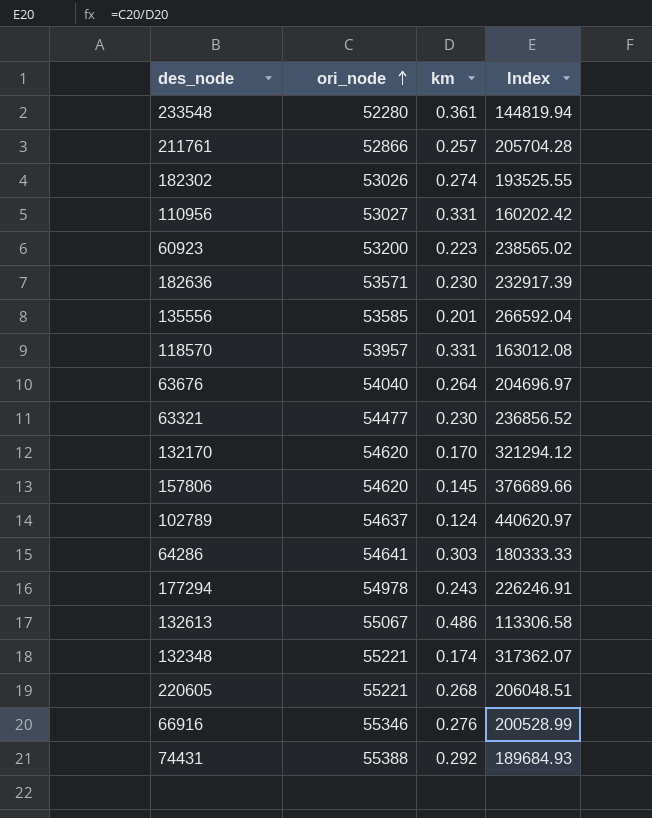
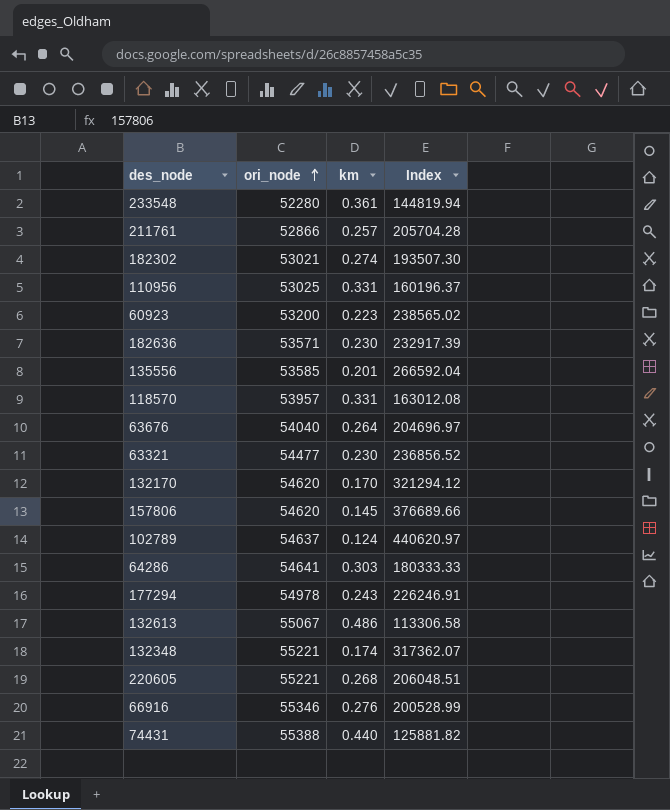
182302 | ori_node: 53026 -> 53021
182302 | Index: 193525.55 -> 193507.30
110956 | ori_node: 53027 -> 53025
110956 | Index: 160202.42 -> 160196.37
74431 | km: 0.292 -> 0.440
74431 | Index: 189684.93 -> 125881.82

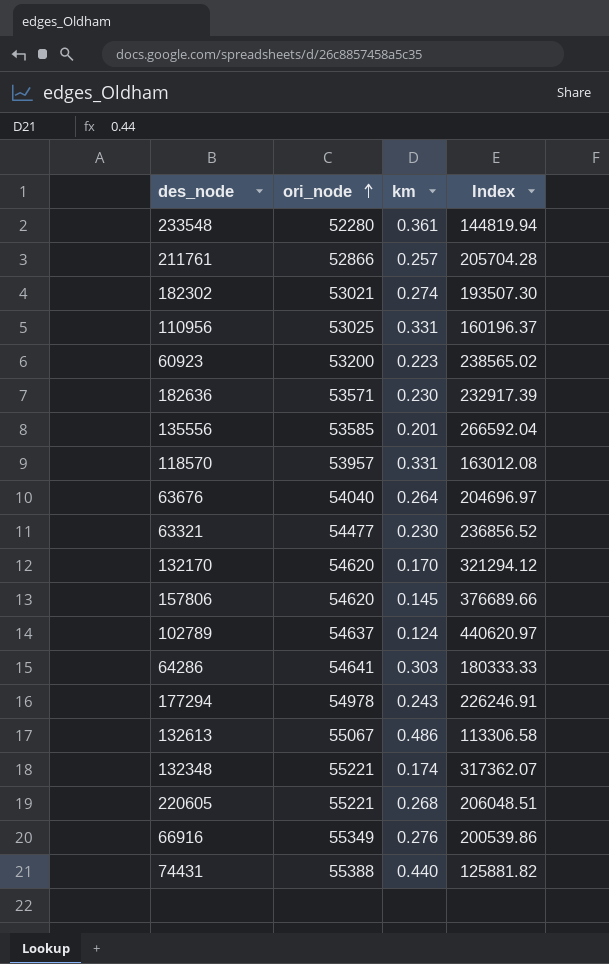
66916 | ori_node: 55346 -> 55349
66916 | Index: 200528.99 -> 200539.86

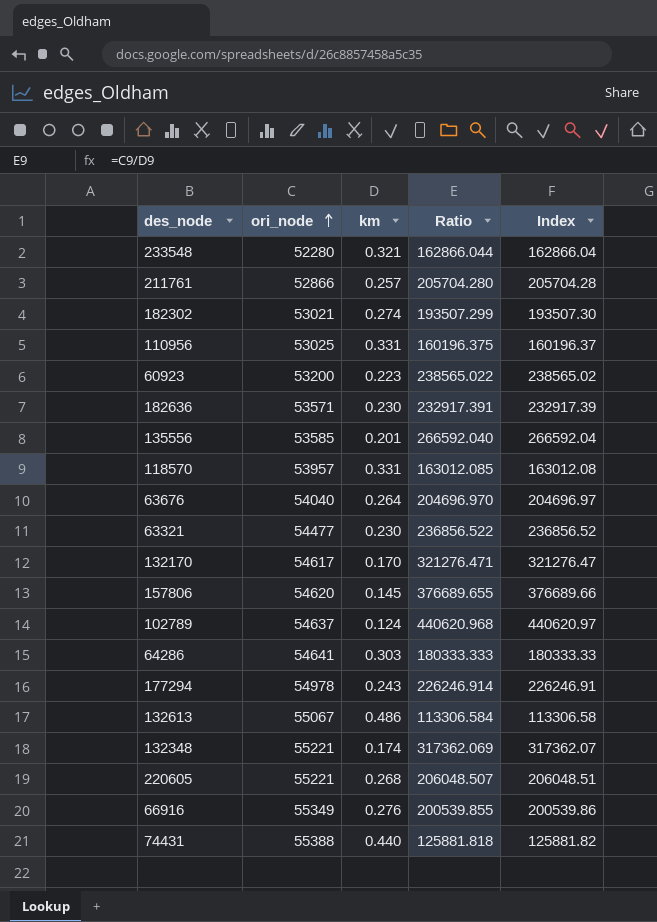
column Ratio | formula: none -> [ori_node] / [km]
233548 | km: 0.361 -> 0.321
233548 | Index: 144819.94 -> 162866.04
132170 | ori_node: 54620 -> 54617
132170 | Index: 321294.12 -> 321276.47

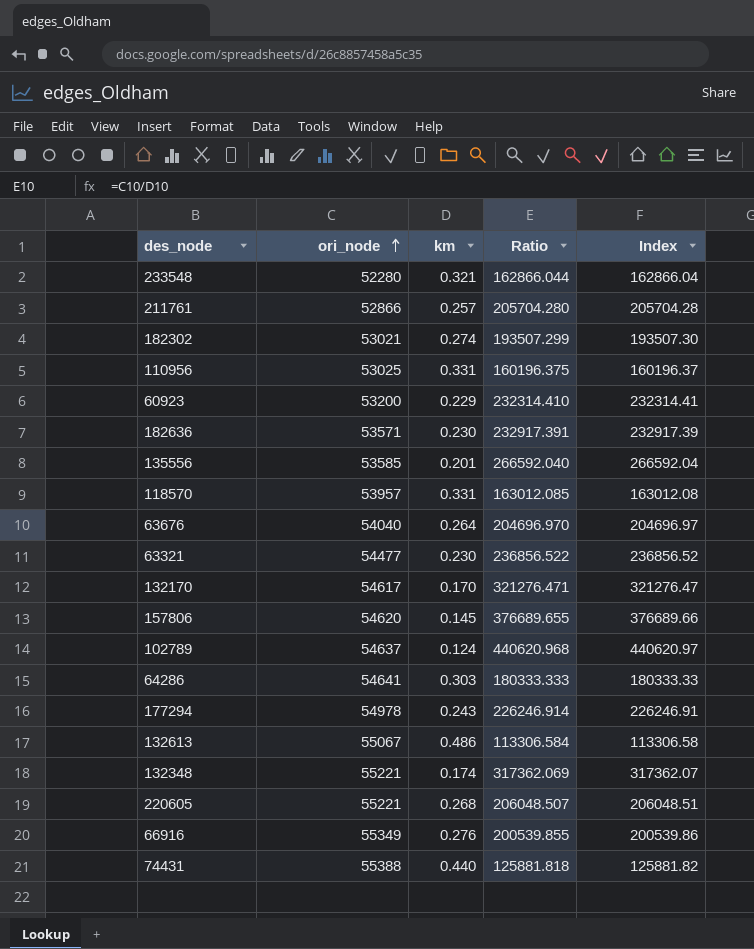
60923 | km: 0.223 -> 0.229
60923 | Ratio: 238565.022 -> 232314.410
60923 | Index: 238565.02 -> 232314.41

